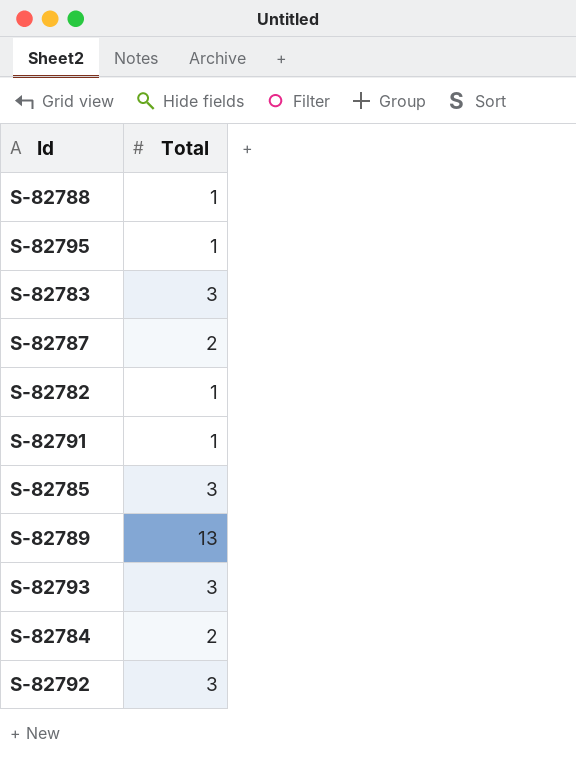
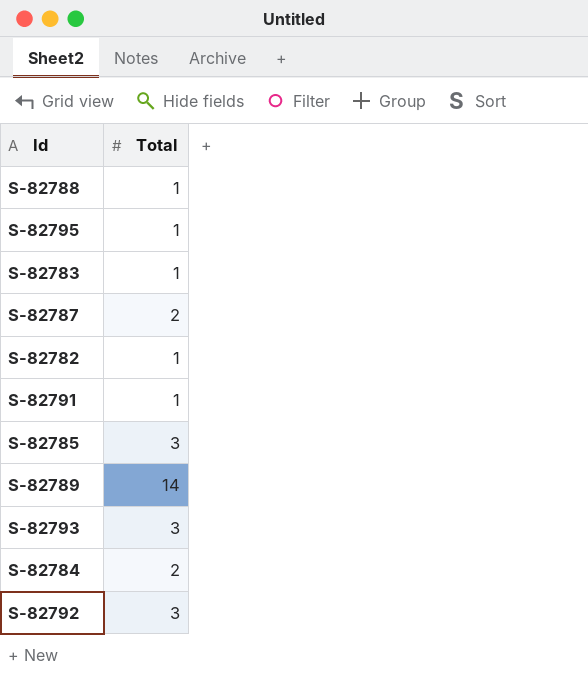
S-82783 | Total: 3 -> 1
S-82789 | Total: 13 -> 14

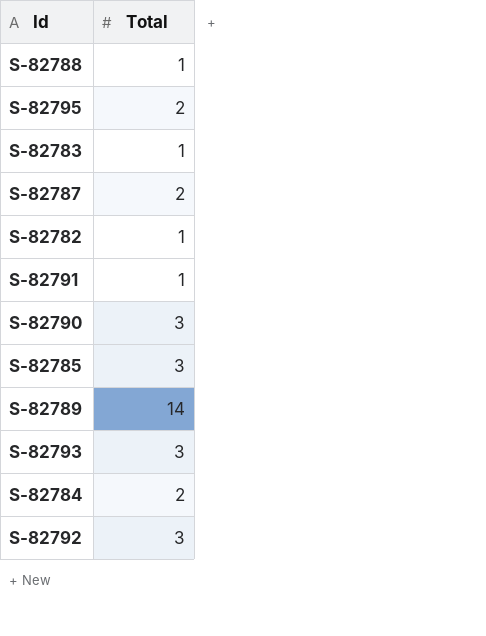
S-82795 | Total: 1 -> 2
row S-82790: none -> 3

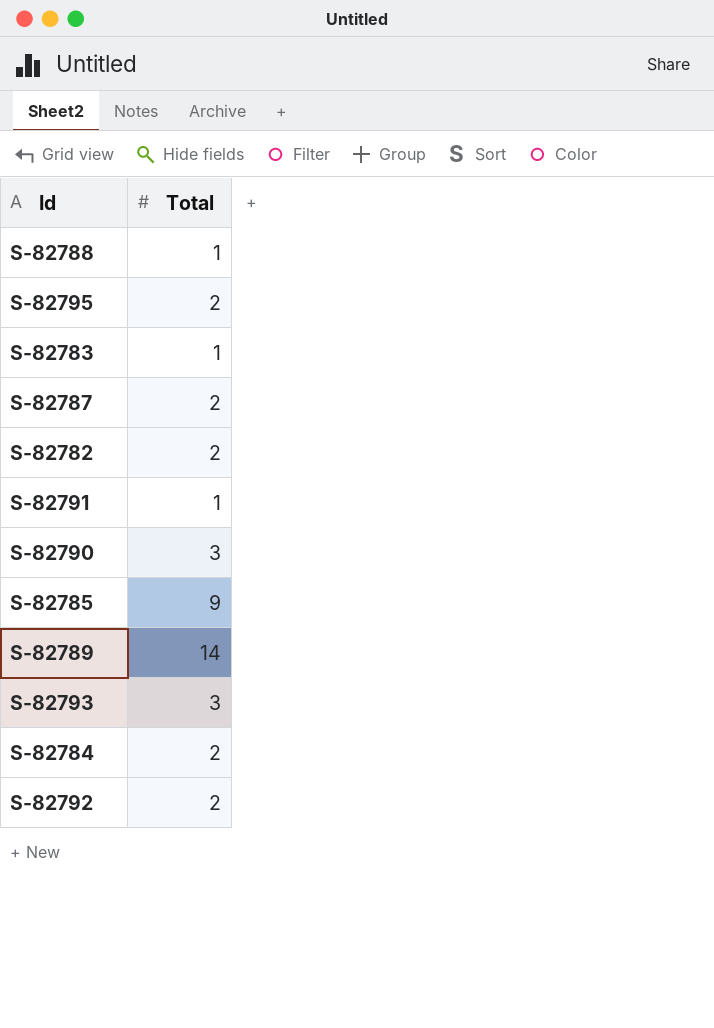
S-82782 | Total: 1 -> 2
S-82785 | Total: 3 -> 9
S-82792 | Total: 3 -> 2

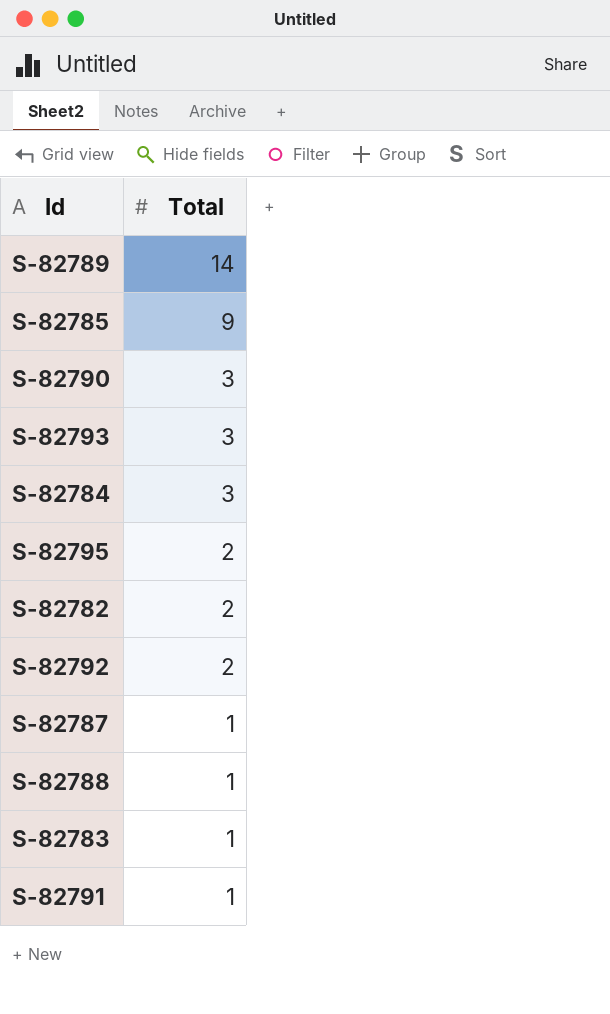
row order: none -> Total descending
S-82784 | Total: 2 -> 3
S-82787 | Total: 2 -> 1

